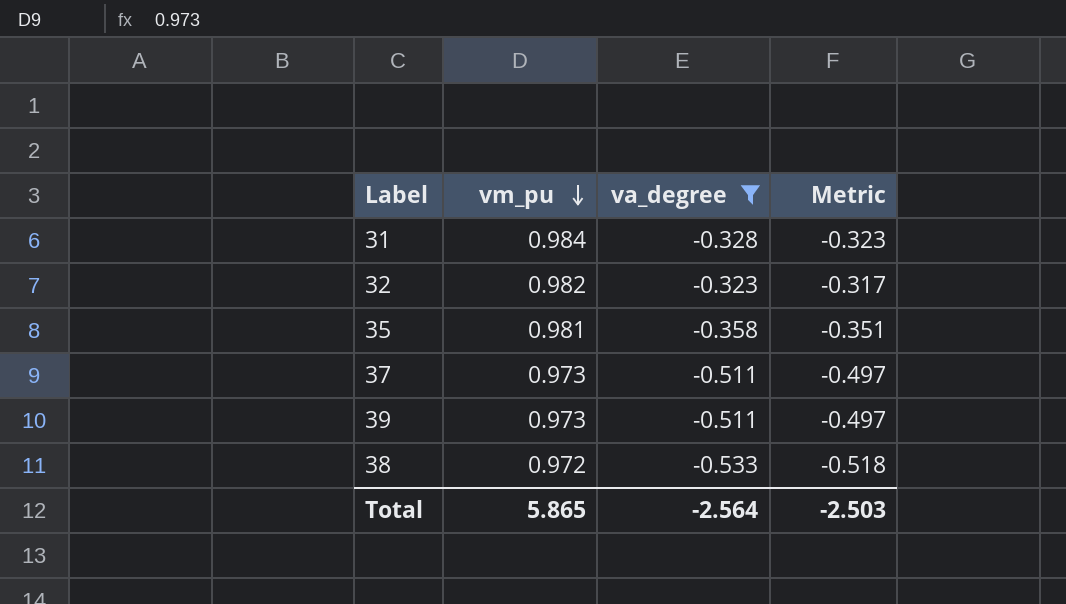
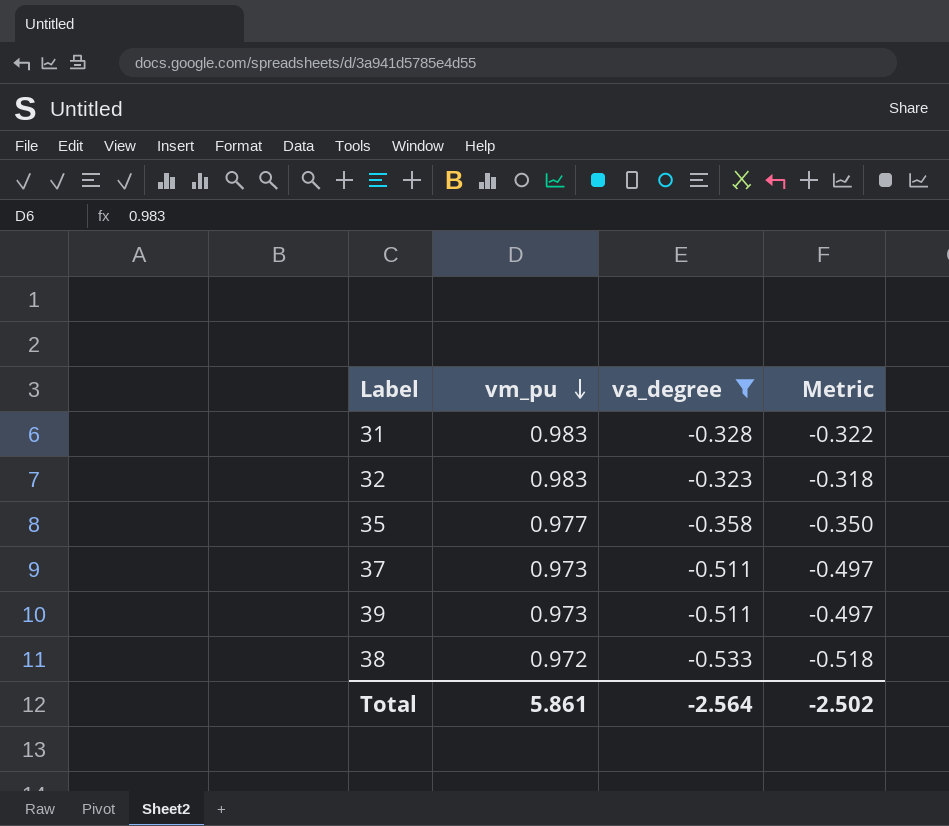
31 | vm_pu: 0.984 -> 0.983
31 | Metric: -0.323 -> -0.322
32 | vm_pu: 0.982 -> 0.983
32 | Metric: -0.317 -> -0.318
35 | vm_pu: 0.981 -> 0.977
35 | Metric: -0.351 -> -0.350
Total | vm_pu: 5.865 -> 5.861
Total | Metric: -2.503 -> -2.502

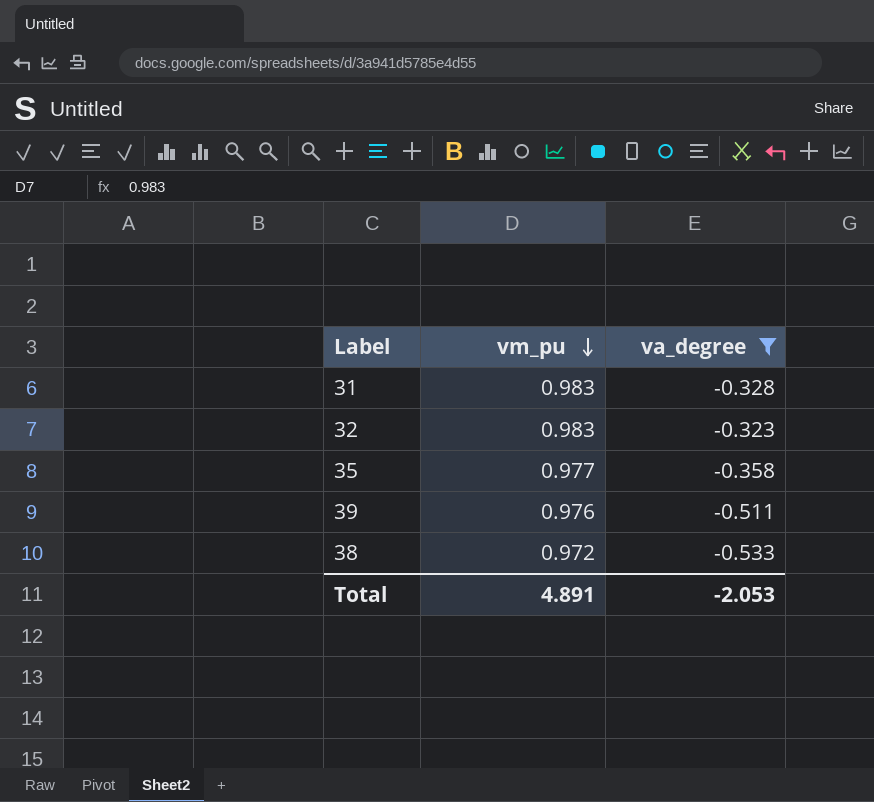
column Metric | formula: [vm_pu] * [va_degree] -> none
row 37: 0.973 | -0.511 | -0.497 -> none
39 | vm_pu: 0.973 -> 0.976
Total | vm_pu: 5.861 -> 4.891
Total | va_degree: -2.564 -> -2.053

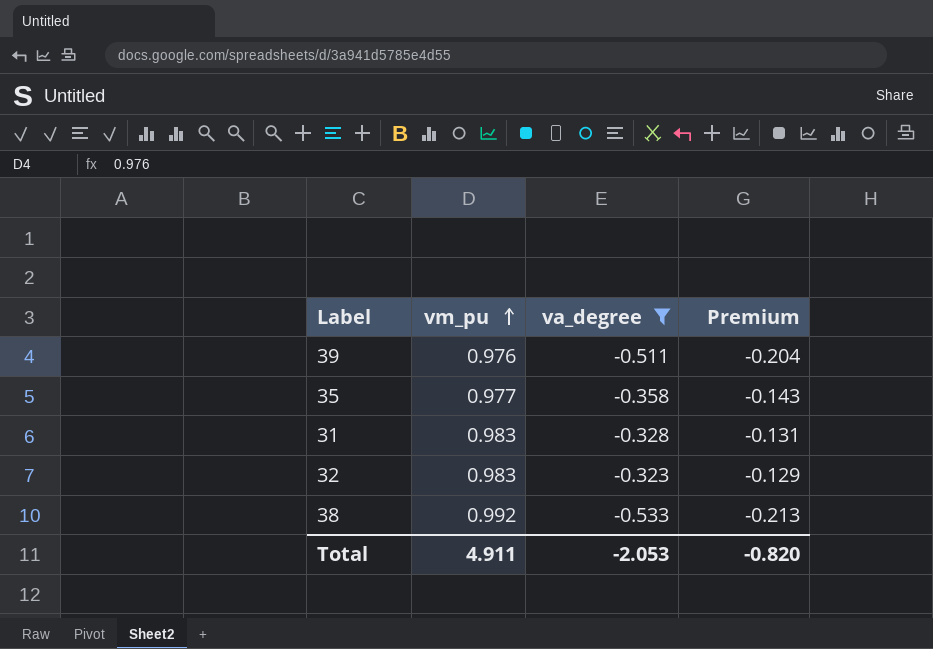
row order: vm_pu descending -> vm_pu ascending
column Premium | formula: none -> [va_degree] * 0.4
38 | vm_pu: 0.972 -> 0.992
Total | vm_pu: 4.891 -> 4.911

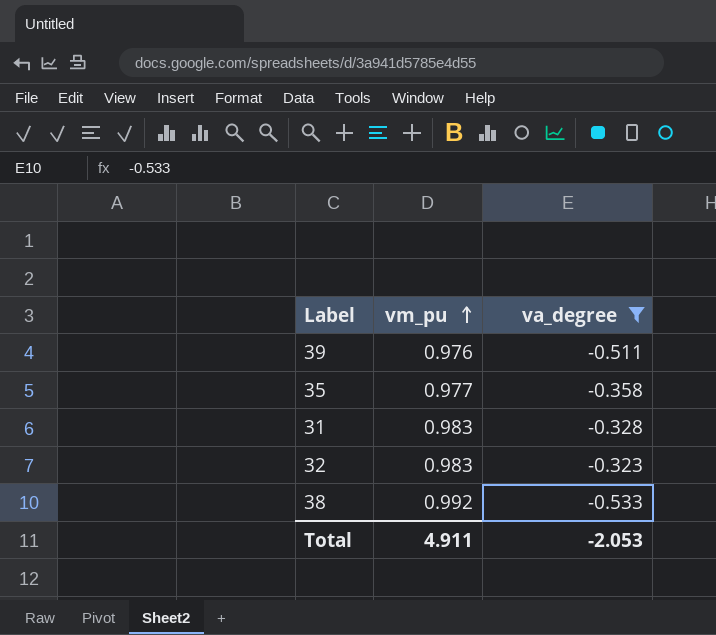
column Premium | formula: [va_degree] * 0.4 -> none

